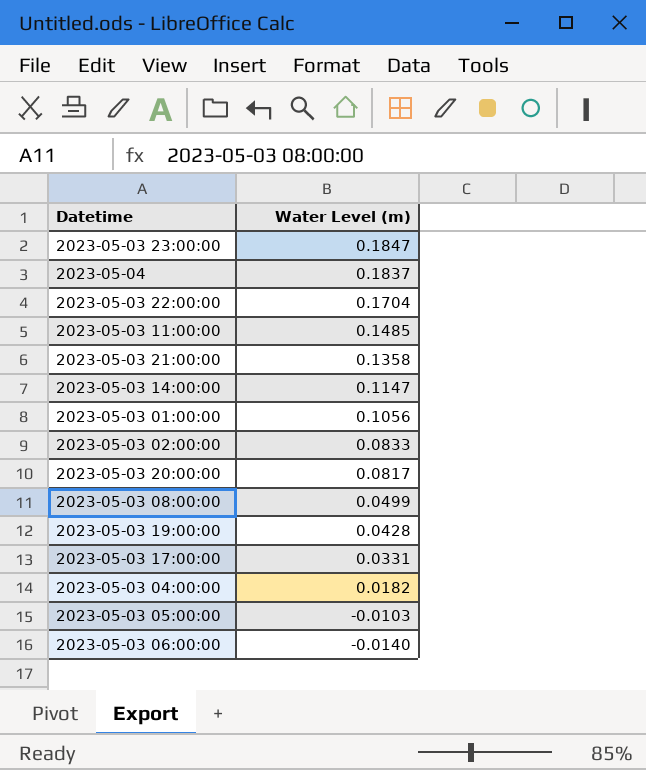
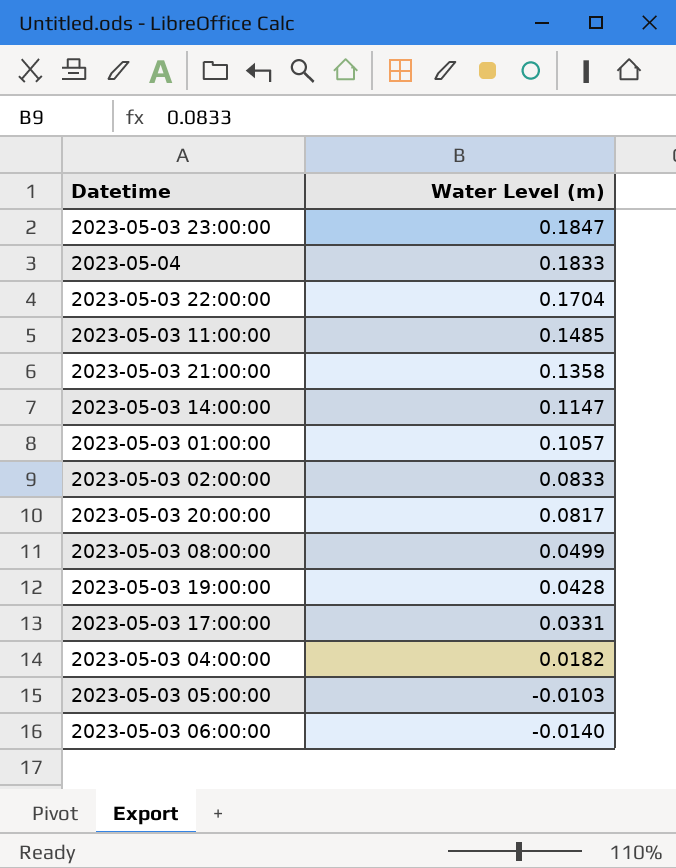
2023-05-04 | Water Level (m): 0.1837 -> 0.1833
2023-05-03 01:00:00 | Water Level (m): 0.1056 -> 0.1057

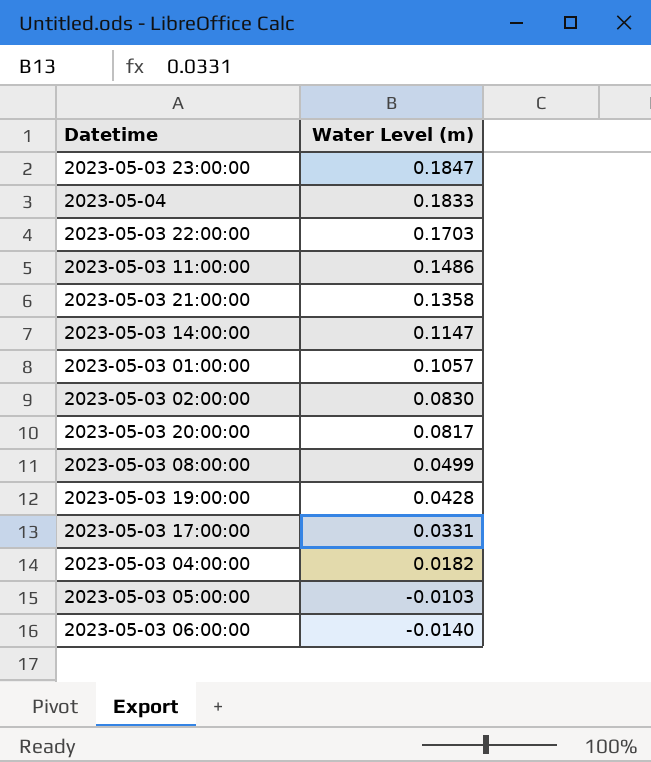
2023-05-03 22:00:00 | Water Level (m): 0.1704 -> 0.1703
2023-05-03 11:00:00 | Water Level (m): 0.1485 -> 0.1486
2023-05-03 02:00:00 | Water Level (m): 0.0833 -> 0.0830

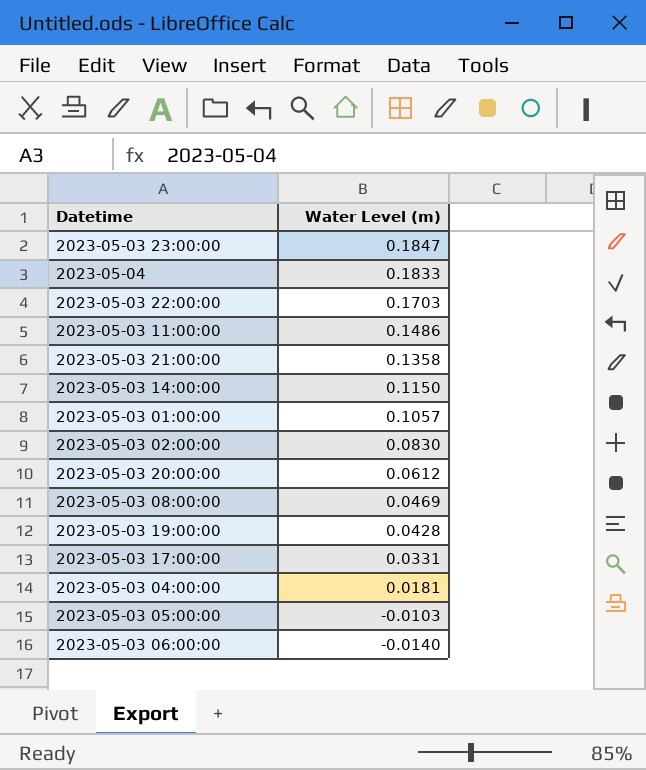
2023-05-03 14:00:00 | Water Level (m): 0.1147 -> 0.1150
2023-05-03 20:00:00 | Water Level (m): 0.0817 -> 0.0612
2023-05-03 08:00:00 | Water Level (m): 0.0499 -> 0.0469
2023-05-03 04:00:00 | Water Level (m): 0.0182 -> 0.0181

